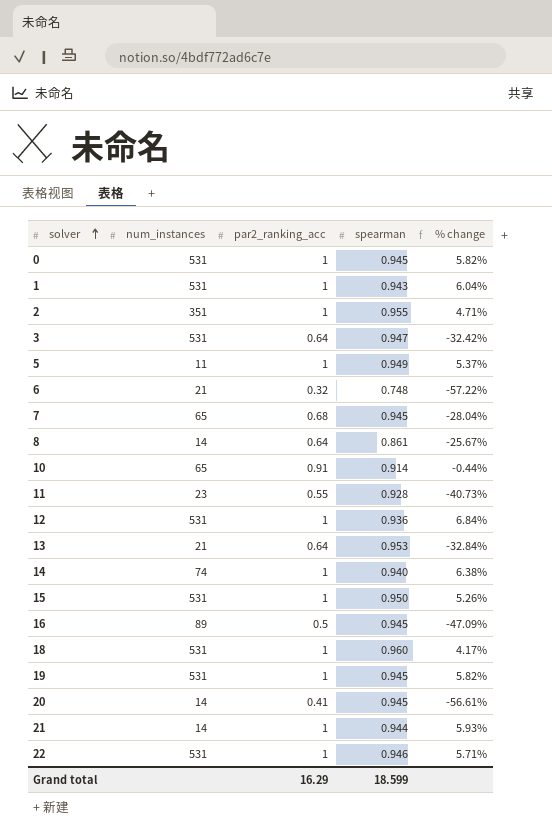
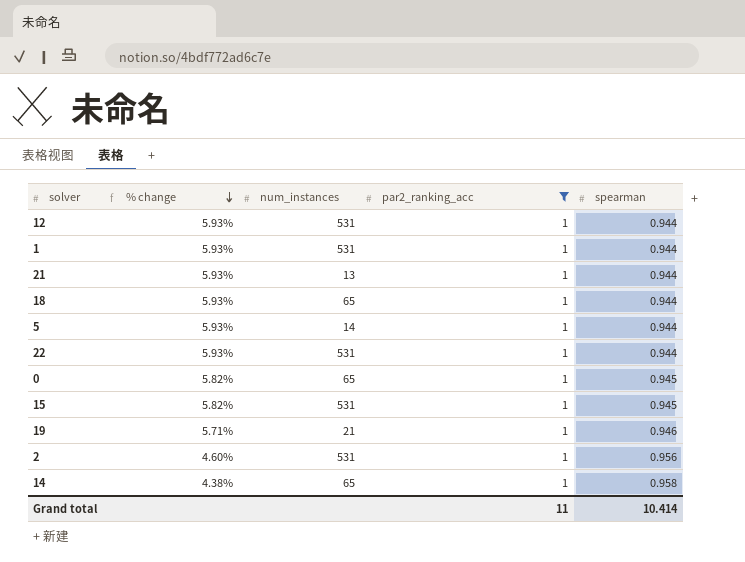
filter: none -> par2_ranking_acc = 1
row order: solver ascending -> % change descending
column % change | position: 5 -> 2
12 | % change: 6.84% -> 5.93%
12 | spearman: 0.936 -> 0.944
1 | % change: 6.04% -> 5.93%
1 | spearman: 0.943 -> 0.944
21 | num_instances: 14 -> 13
18 | % change: 4.17% -> 5.93%
18 | num_instances: 531 -> 65
18 | spearman: 0.960 -> 0.944
5 | % change: 5.37% -> 5.93%
5 | num_instances: 11 -> 14
5 | spearman: 0.949 -> 0.944
22 | % change: 5.71% -> 5.93%
22 | spearman: 0.946 -> 0.944
0 | num_instances: 531 -> 65
15 | % change: 5.26% -> 5.82%
15 | spearman: 0.950 -> 0.945
19 | % change: 5.82% -> 5.71%
19 | num_instances: 531 -> 21
19 | spearman: 0.945 -> 0.946
2 | % change: 4.71% -> 4.60%
2 | num_instances: 351 -> 531
2 | spearman: 0.955 -> 0.956
14 | % change: 6.38% -> 4.38%
14 | num_instances: 74 -> 65
14 | spearman: 0.940 -> 0.958
Grand total | par2_ranking_acc: 16.29 -> 11
Grand total | spearman: 18.599 -> 10.414

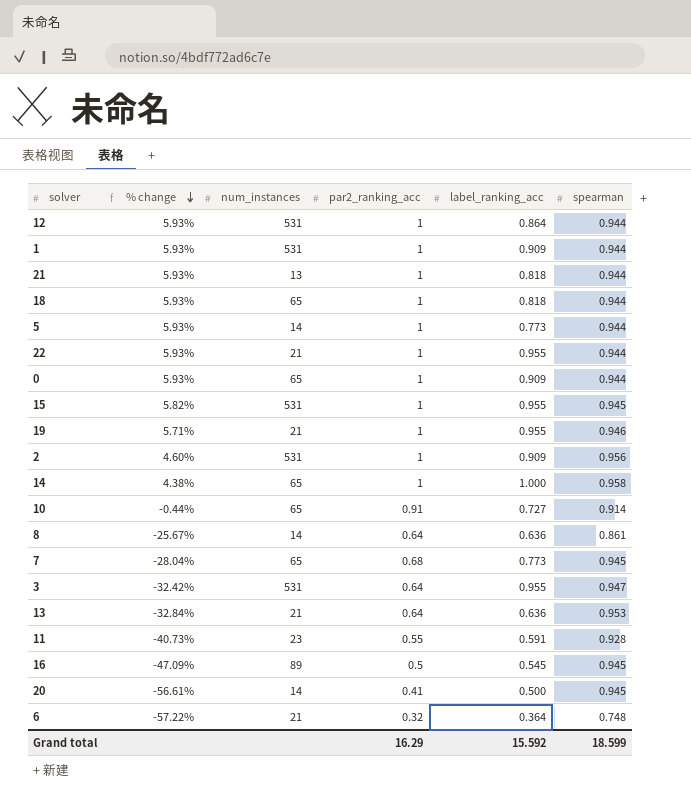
filter: par2_ranking_acc = 1 -> none
column label_ranking_acc | position: none -> 5
22 | num_instances: 531 -> 21
0 | % change: 5.82% -> 5.93%
0 | spearman: 0.945 -> 0.944
Grand total | par2_ranking_acc: 11 -> 16.29
Grand total | spearman: 10.414 -> 18.599

